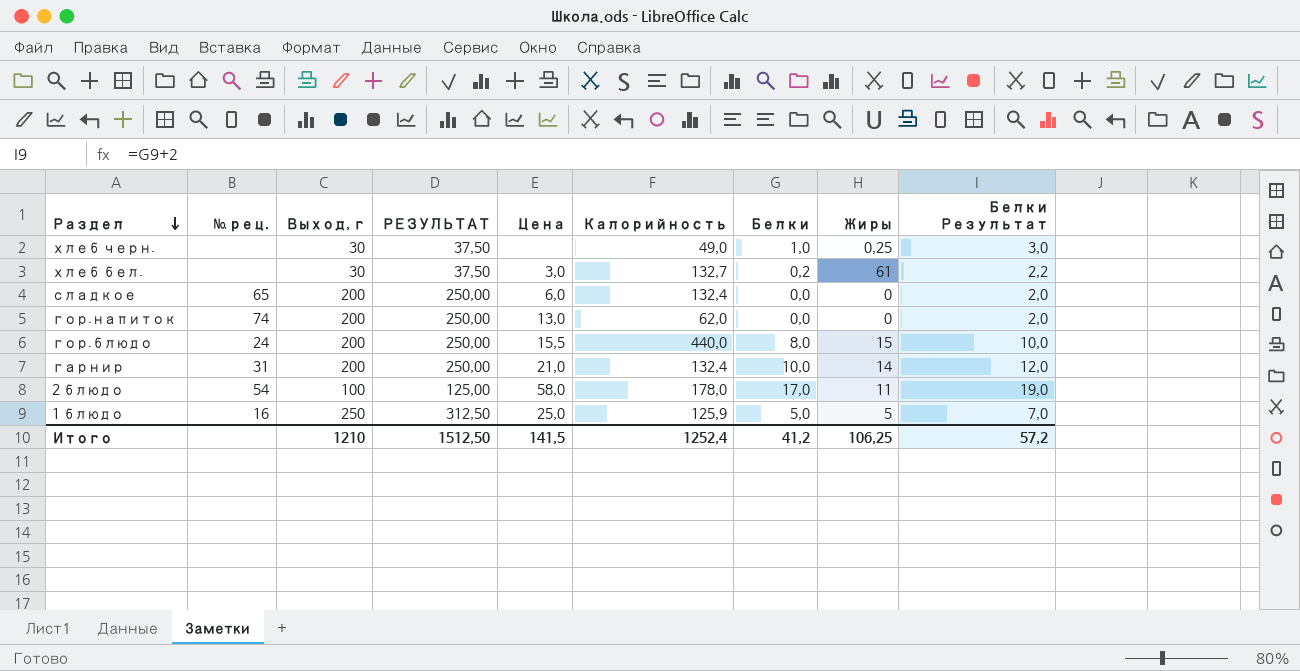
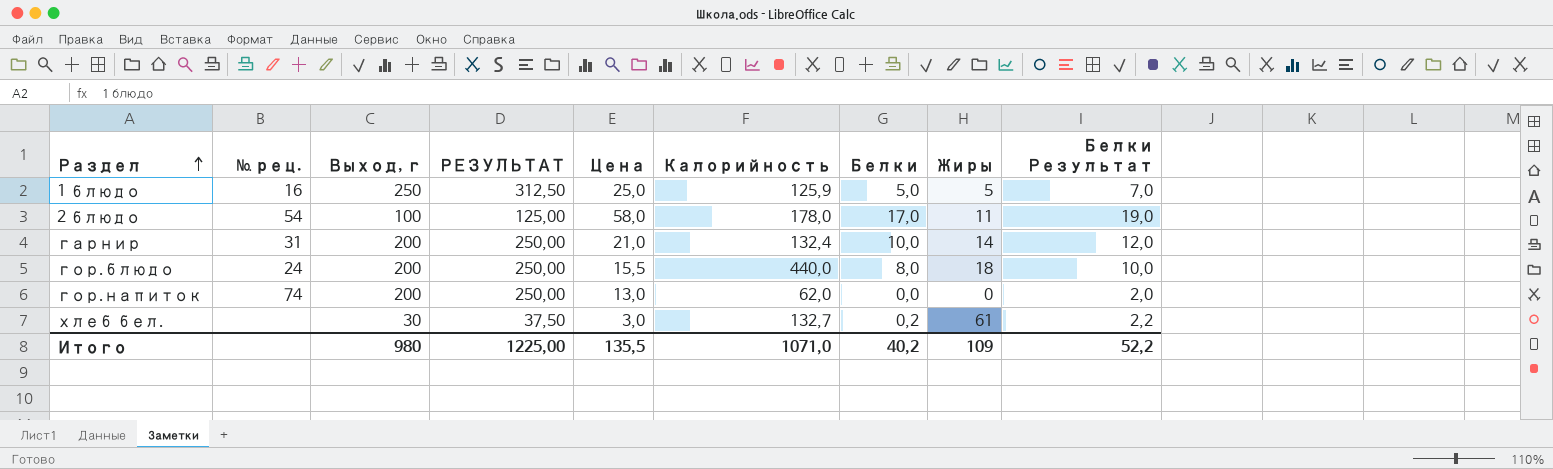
row order: Раздел descending -> Раздел ascending
row хлеб черн.: none | 30 | 37,50 | none | 49,0 | 1,0 | 0,25 | 3,0 -> none
row сладкое: 65 | 200 | 250,00 | 6,0 | 132,4 | 0,0 | 0 | 2,0 -> none
гор.блюдо | Жиры: 15 -> 18
Итого | Выход, г: 1210 -> 980
Итого | РЕЗУЛЬТАТ: 1512,50 -> 1225,00
Итого | Цена: 141,5 -> 135,5
Итого | Калорийность: 1252,4 -> 1071,0
Итого | Белки: 41,2 -> 40,2
Итого | Жиры: 106,25 -> 109
Итого | Белки Результат: 57,2 -> 52,2

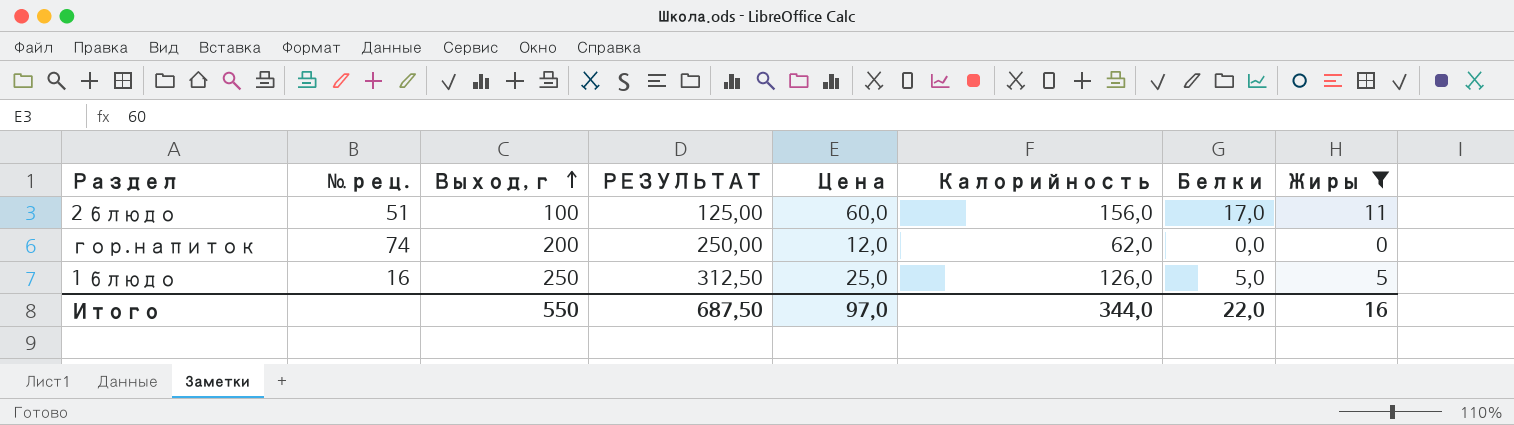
filter: none -> Жиры <= 11
row order: Раздел ascending -> Выход, г ascending
column Белки Результат | formula: [Белки] + 2 -> none
2 блюдо | № рец.: 54 -> 51
2 блюдо | Цена: 58,0 -> 60,0
2 блюдо | Калорийность: 178,0 -> 156,0
гор.напиток | Цена: 13,0 -> 12,0
1 блюдо | Калорийность: 125,9 -> 126,0
Итого | Выход, г: 980 -> 550
Итого | РЕЗУЛЬТАТ: 1225,00 -> 687,50
Итого | Цена: 135,5 -> 97,0
Итого | Калорийность: 1071,0 -> 344,0
Итого | Белки: 40,2 -> 22,0
Итого | Жиры: 109 -> 16

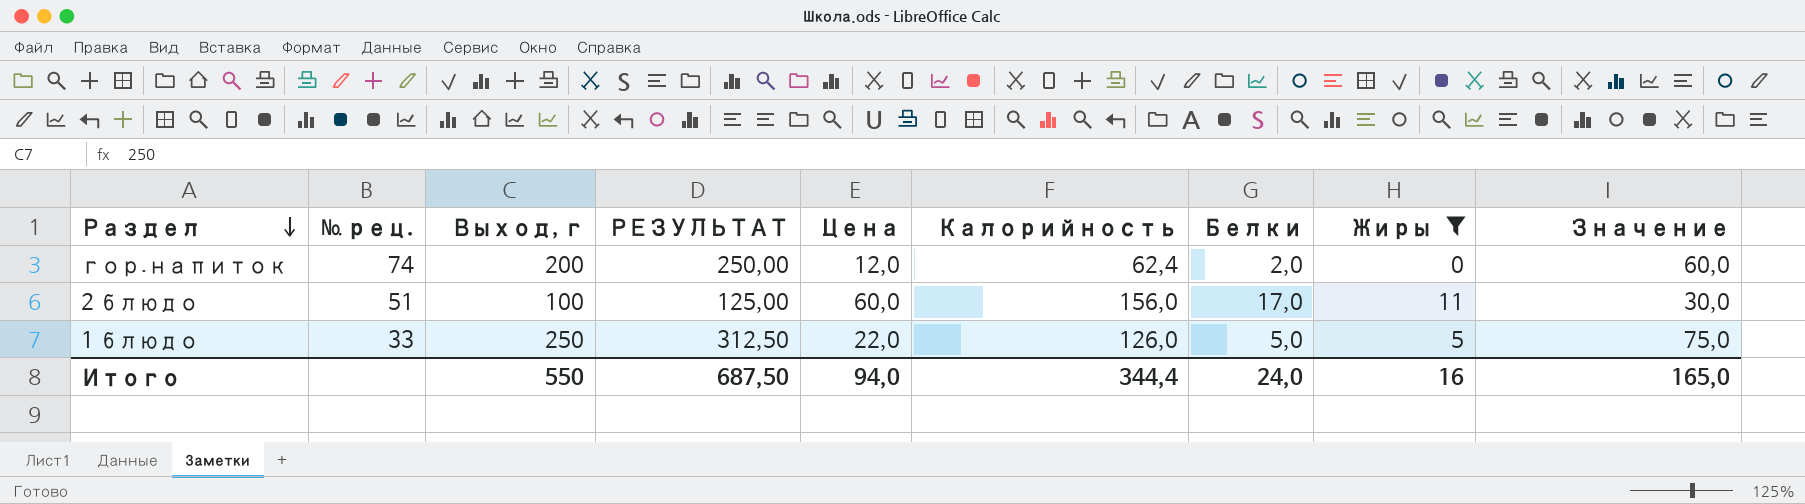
row order: Выход, г ascending -> Раздел descending
column Значение | formula: none -> [Выход, г] * 0,3
гор.напиток | Калорийность: 62,0 -> 62,4
гор.напиток | Белки: 0,0 -> 2,0
1 блюдо | № рец.: 16 -> 33
1 блюдо | Цена: 25,0 -> 22,0
Итого | Цена: 97,0 -> 94,0
Итого | Калорийность: 344,0 -> 344,4
Итого | Белки: 22,0 -> 24,0

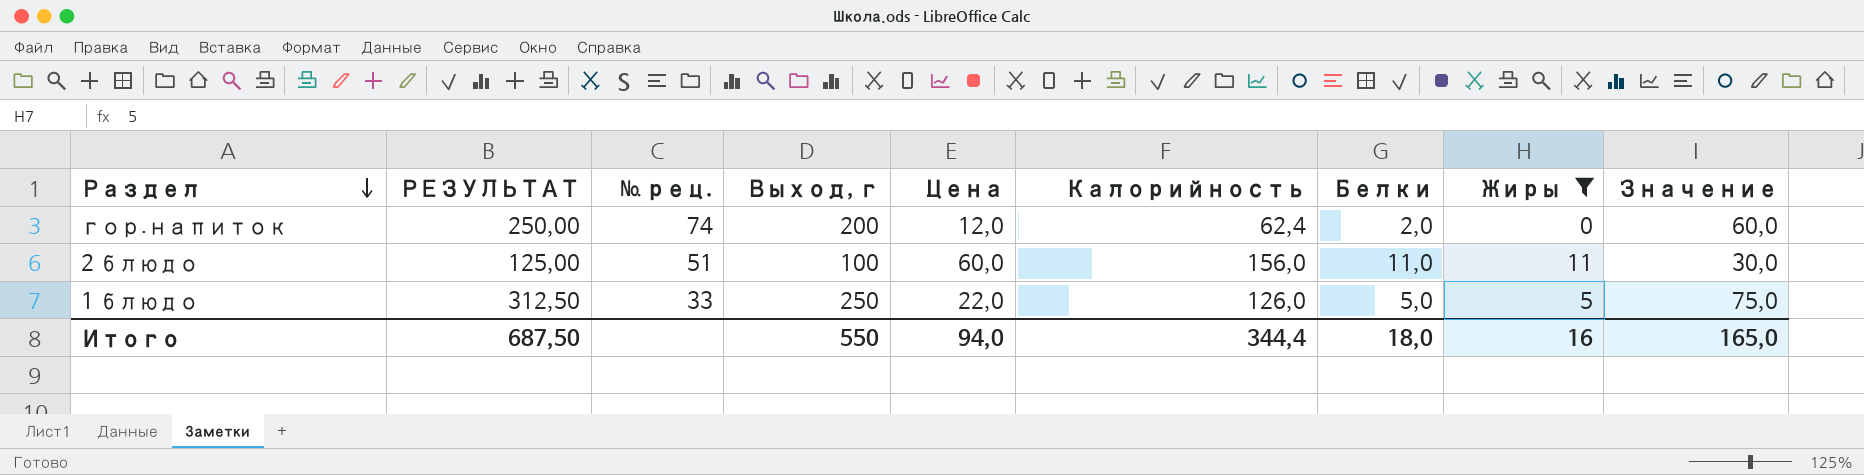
column РЕЗУЛЬТАТ | position: 4 -> 2
2 блюдо | Белки: 17,0 -> 11,0
Итого | Белки: 24,0 -> 18,0

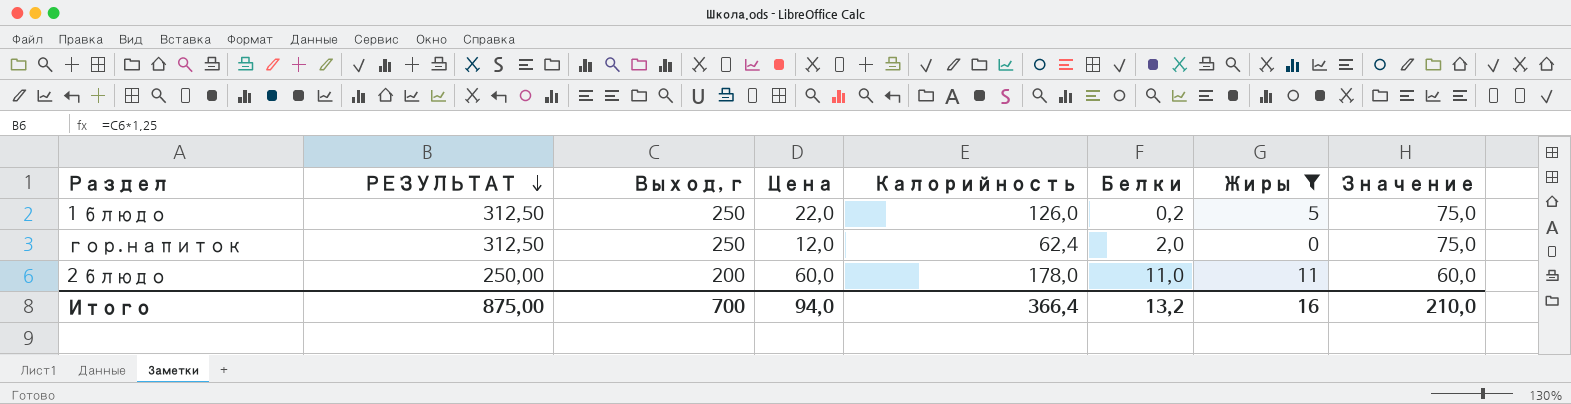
row order: Раздел descending -> РЕЗУЛЬТАТ descending
column № рец. | position: 3 -> none
1 блюдо | Белки: 5,0 -> 0,2
гор.напиток | РЕЗУЛЬТАТ: 250,00 -> 312,50
гор.напиток | Выход, г: 200 -> 250
гор.напиток | Значение: 60,0 -> 75,0
2 блюдо | РЕЗУЛЬТАТ: 125,00 -> 250,00
2 блюдо | Выход, г: 100 -> 200
2 блюдо | Калорийность: 156,0 -> 178,0
2 блюдо | Значение: 30,0 -> 60,0
Итого | РЕЗУЛЬТАТ: 687,50 -> 875,00
Итого | Выход, г: 550 -> 700
Итого | Калорийность: 344,4 -> 366,4
Итого | Белки: 18,0 -> 13,2
Итого | Значение: 165,0 -> 210,0

